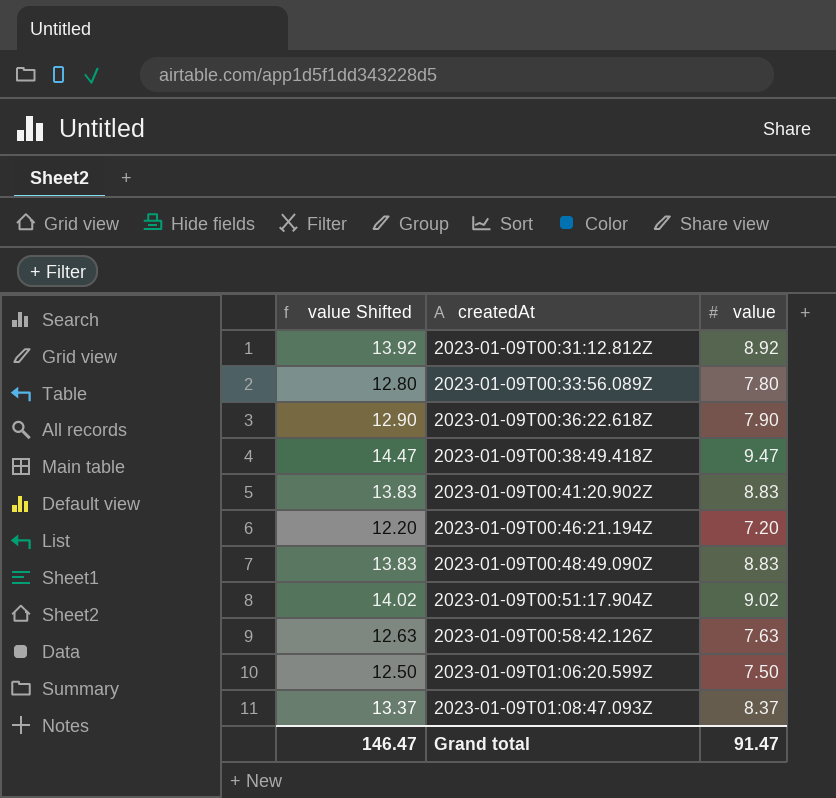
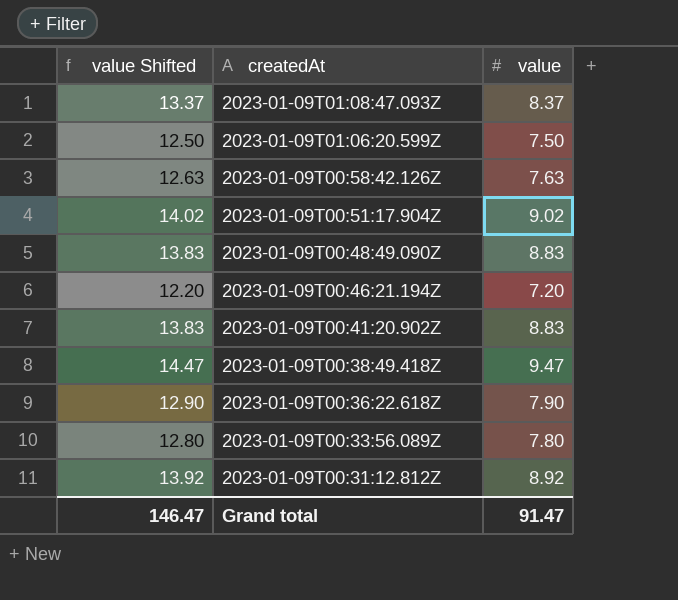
row order: createdAt ascending -> createdAt descending

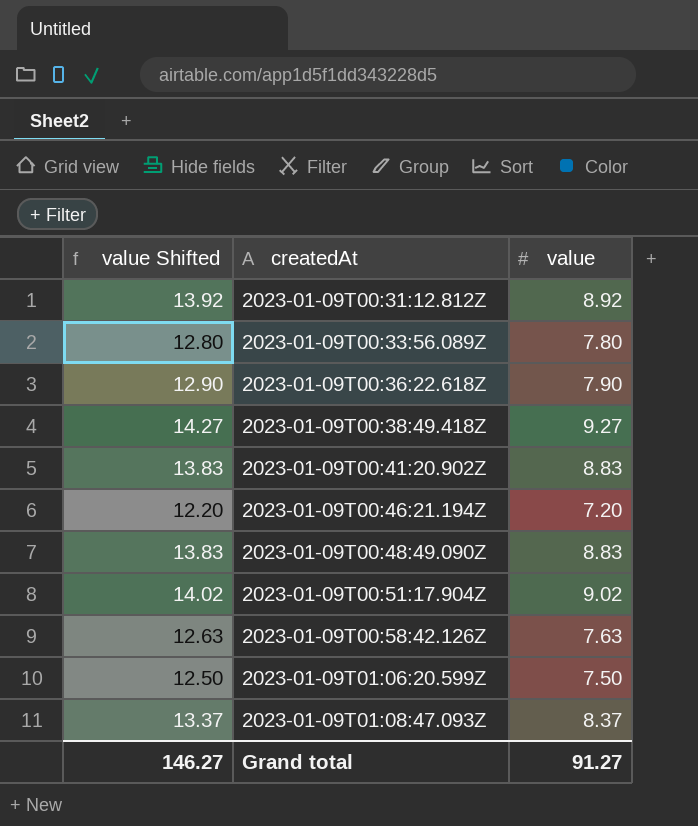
row order: createdAt descending -> createdAt ascending
2023-01-09T00:38:49.418Z | value Shifted: 14.47 -> 14.27
2023-01-09T00:38:49.418Z | value: 9.47 -> 9.27
Grand total | value Shifted: 146.47 -> 146.27
Grand total | value: 91.47 -> 91.27

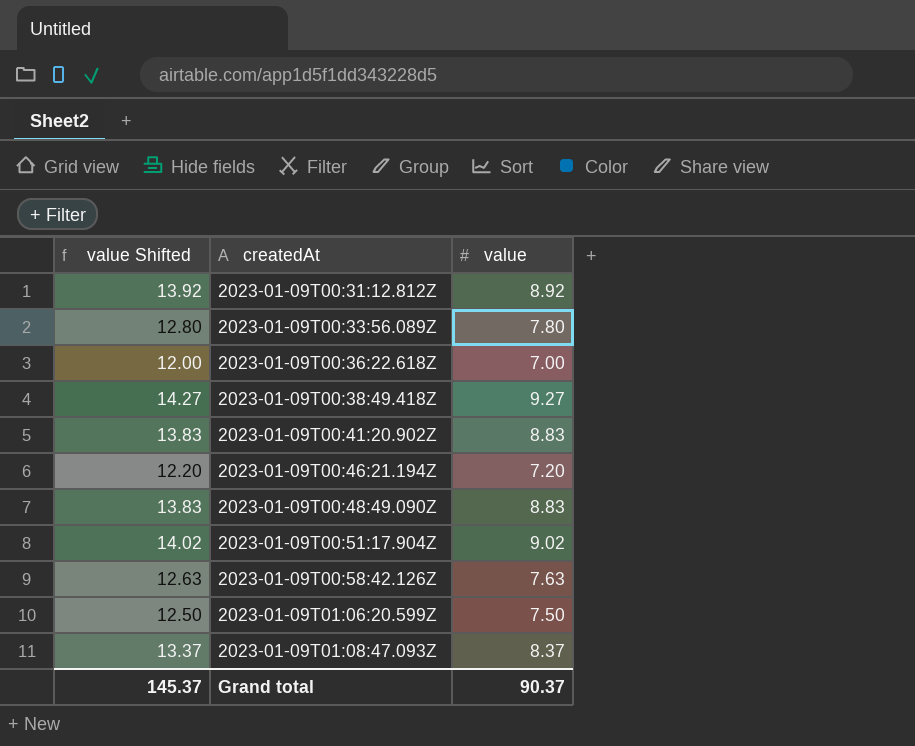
2023-01-09T00:36:22.618Z | value Shifted: 12.90 -> 12.00
2023-01-09T00:36:22.618Z | value: 7.90 -> 7.00
Grand total | value Shifted: 146.27 -> 145.37
Grand total | value: 91.27 -> 90.37

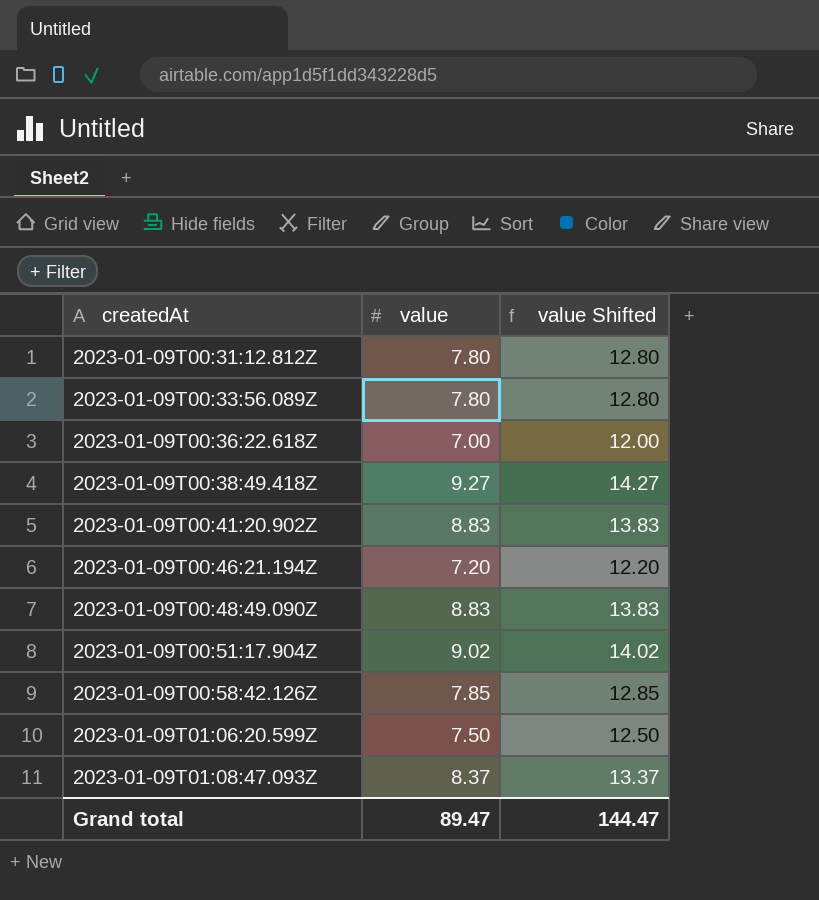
column value Shifted | position: 1 -> 3
2023-01-09T00:31:12.812Z | value: 8.92 -> 7.80
2023-01-09T00:31:12.812Z | value Shifted: 13.92 -> 12.80
2023-01-09T00:58:42.126Z | value: 7.63 -> 7.85
2023-01-09T00:58:42.126Z | value Shifted: 12.63 -> 12.85
Grand total | value: 90.37 -> 89.47
Grand total | value Shifted: 145.37 -> 144.47

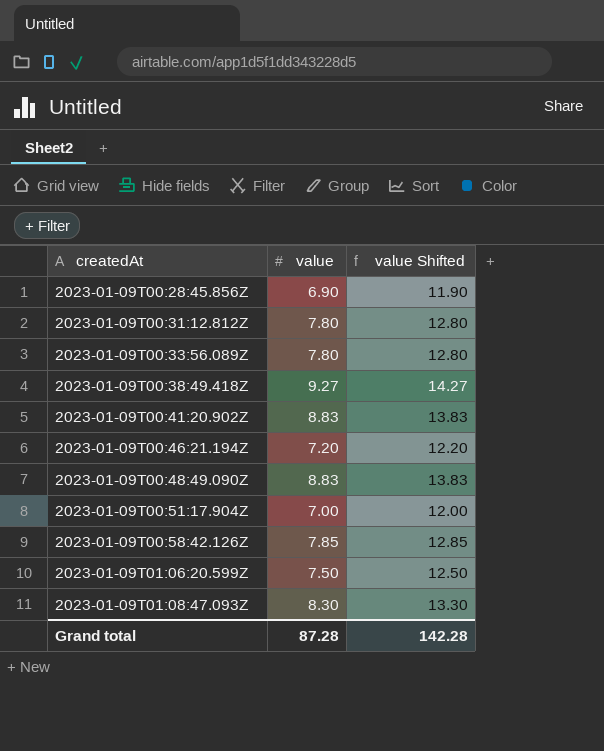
row 2023-01-09T00:36:22.618Z: 7.00 | 12.00 -> none
row 2023-01-09T00:28:45.856Z: none -> 6.90 | 11.90
2023-01-09T00:51:17.904Z | value: 9.02 -> 7.00
2023-01-09T00:51:17.904Z | value Shifted: 14.02 -> 12.00
2023-01-09T01:08:47.093Z | value: 8.37 -> 8.30
2023-01-09T01:08:47.093Z | value Shifted: 13.37 -> 13.30
Grand total | value: 89.47 -> 87.28
Grand total | value Shifted: 144.47 -> 142.28

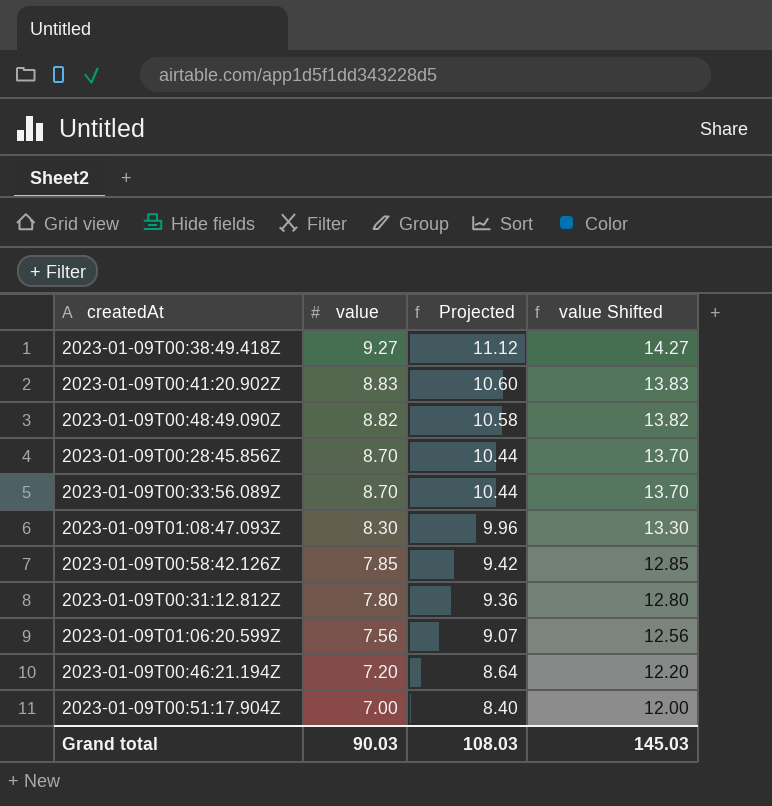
row order: createdAt ascending -> value descending
column Projected | formula: none -> [value] * 1.2
2023-01-09T00:48:49.090Z | value: 8.83 -> 8.82
2023-01-09T00:48:49.090Z | value Shifted: 13.83 -> 13.82
2023-01-09T00:28:45.856Z | value: 6.90 -> 8.70
2023-01-09T00:28:45.856Z | value Shifted: 11.90 -> 13.70
2023-01-09T00:33:56.089Z | value: 7.80 -> 8.70
2023-01-09T00:33:56.089Z | value Shifted: 12.80 -> 13.70
2023-01-09T01:06:20.599Z | value: 7.50 -> 7.56
2023-01-09T01:06:20.599Z | value Shifted: 12.50 -> 12.56
Grand total | value: 87.28 -> 90.03
Grand total | value Shifted: 142.28 -> 145.03

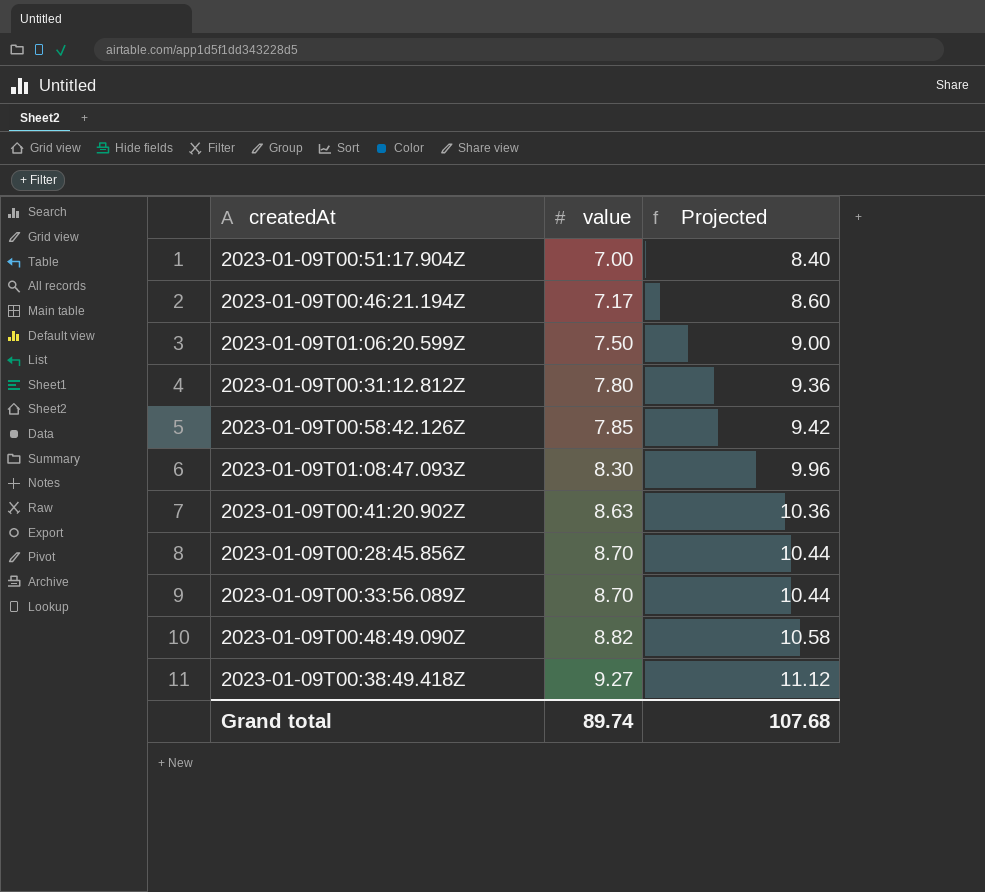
row order: value descending -> value ascending
column value Shifted | formula: [value] + 5 -> none
2023-01-09T00:46:21.194Z | value: 7.20 -> 7.17
2023-01-09T00:46:21.194Z | Projected: 8.64 -> 8.60
2023-01-09T01:06:20.599Z | value: 7.56 -> 7.50
2023-01-09T01:06:20.599Z | Projected: 9.07 -> 9.00
2023-01-09T00:41:20.902Z | value: 8.83 -> 8.63
2023-01-09T00:41:20.902Z | Projected: 10.60 -> 10.36
Grand total | value: 90.03 -> 89.74
Grand total | Projected: 108.03 -> 107.68

